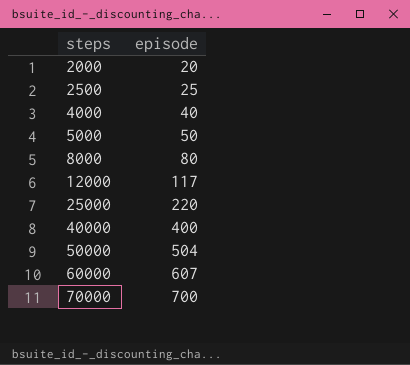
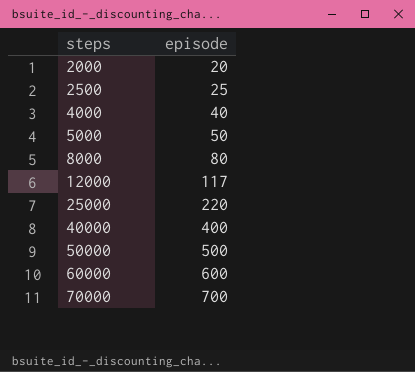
50000 | episode: 504 -> 500
60000 | episode: 607 -> 600

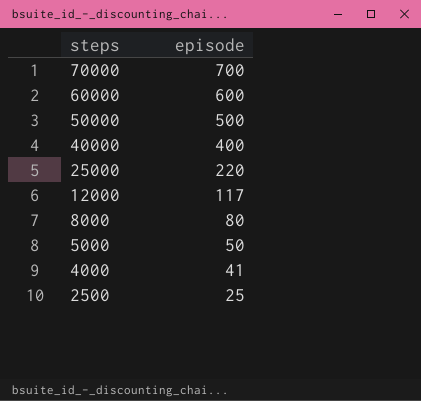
row order: steps ascending -> steps descending
row 2000: 20 -> none
4000 | episode: 40 -> 41

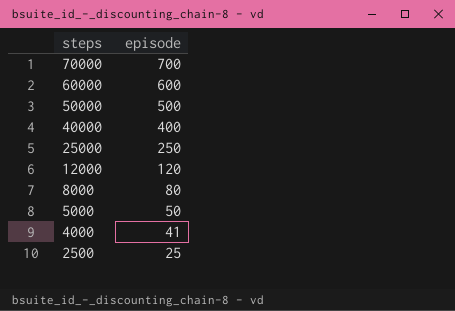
25000 | episode: 220 -> 250
12000 | episode: 117 -> 120

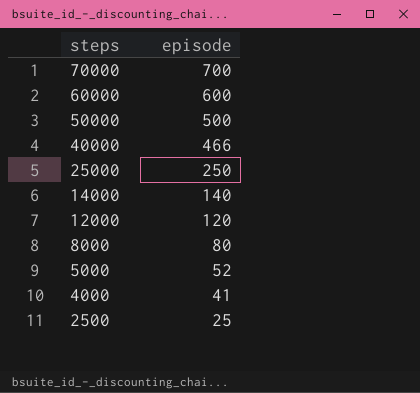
40000 | episode: 400 -> 466
row 14000: none -> 140
5000 | episode: 50 -> 52

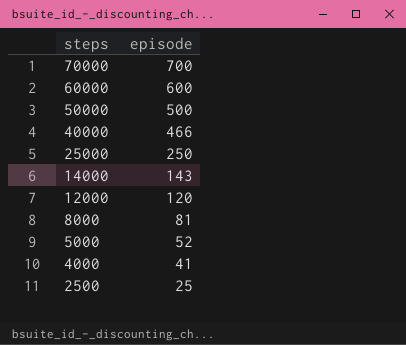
14000 | episode: 140 -> 143
8000 | episode: 80 -> 81

